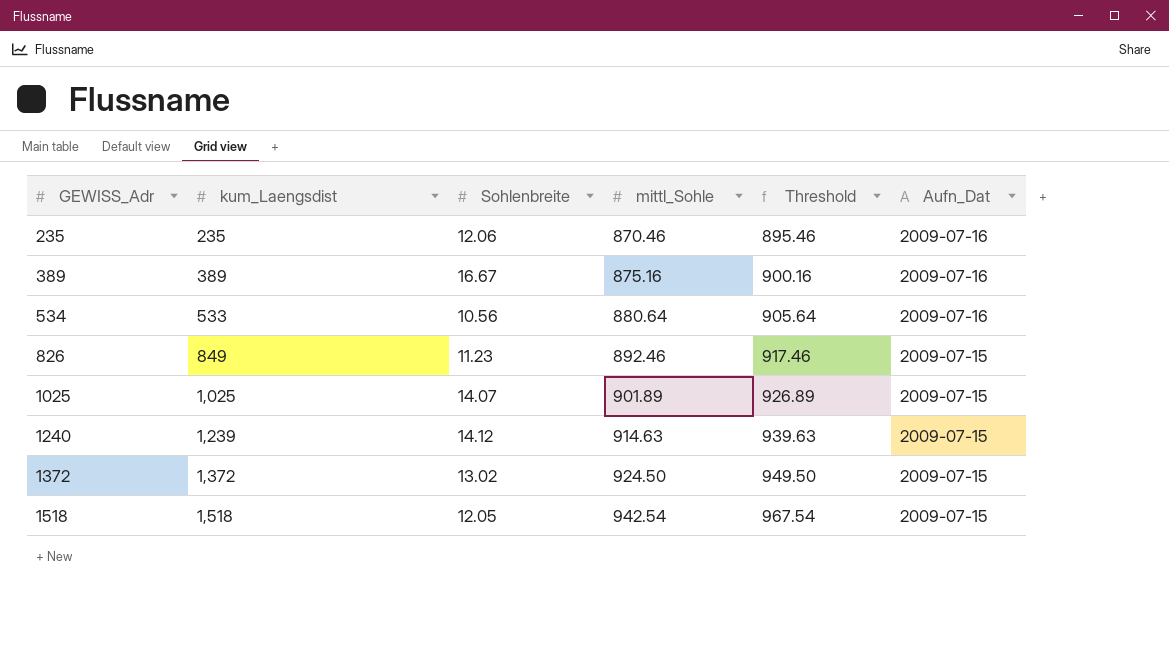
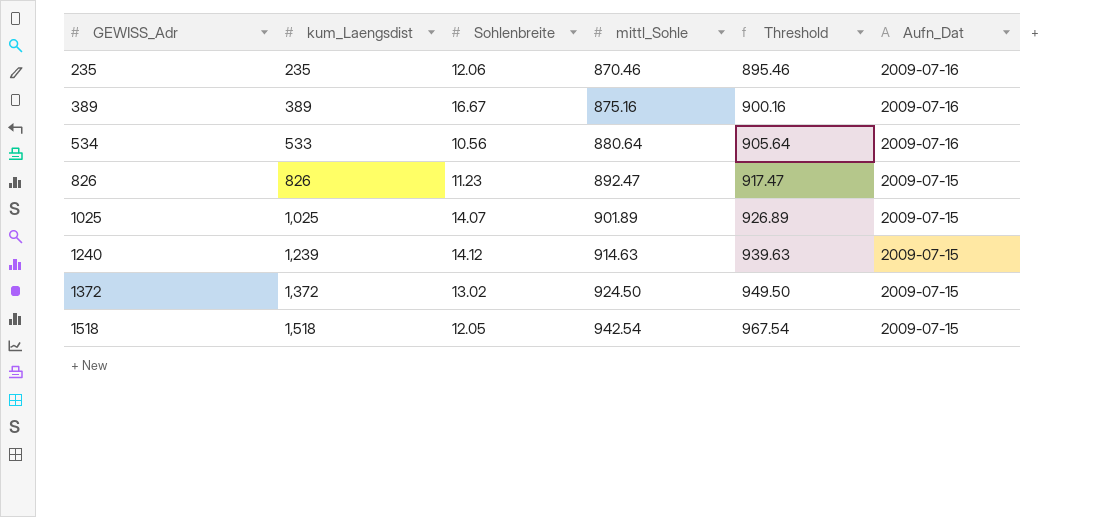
826 | kum_Laengsdist: 849 -> 826
826 | mittl_Sohle: 892.46 -> 892.47
826 | Threshold: 917.46 -> 917.47

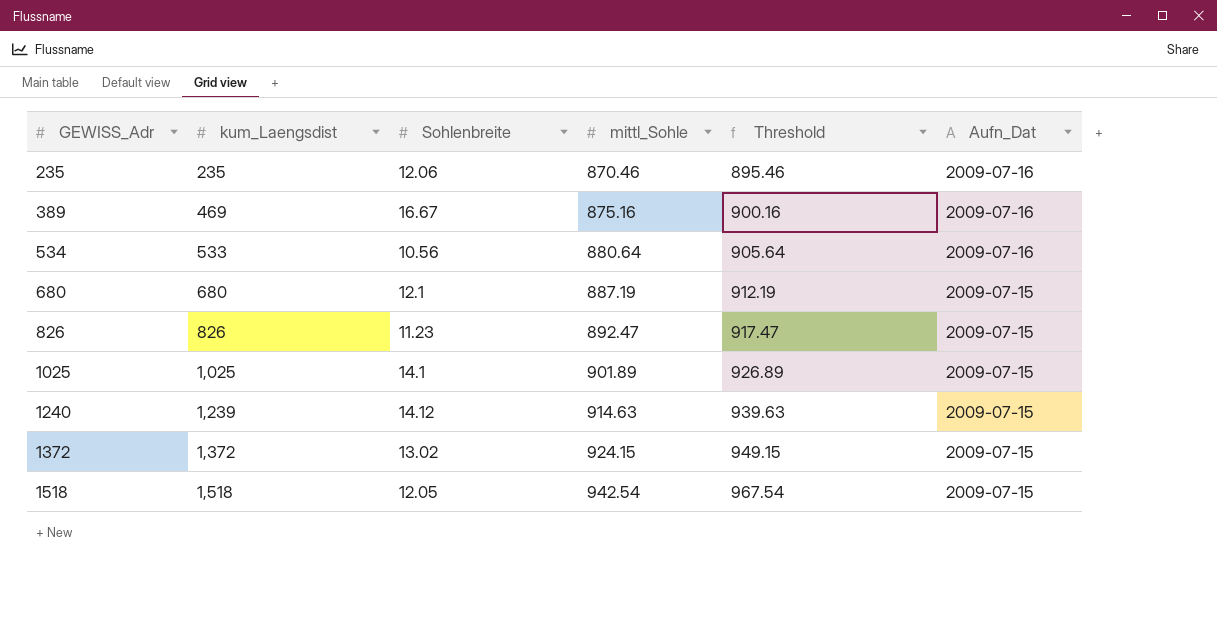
389 | kum_Laengsdist: 389 -> 469
row 680: none -> 680 | 12.1 | 887.19 | 912.19 | 2009-07-15
1025 | Sohlenbreite: 14.07 -> 14.1
1372 | mittl_Sohle: 924.50 -> 924.15
1372 | Threshold: 949.50 -> 949.15

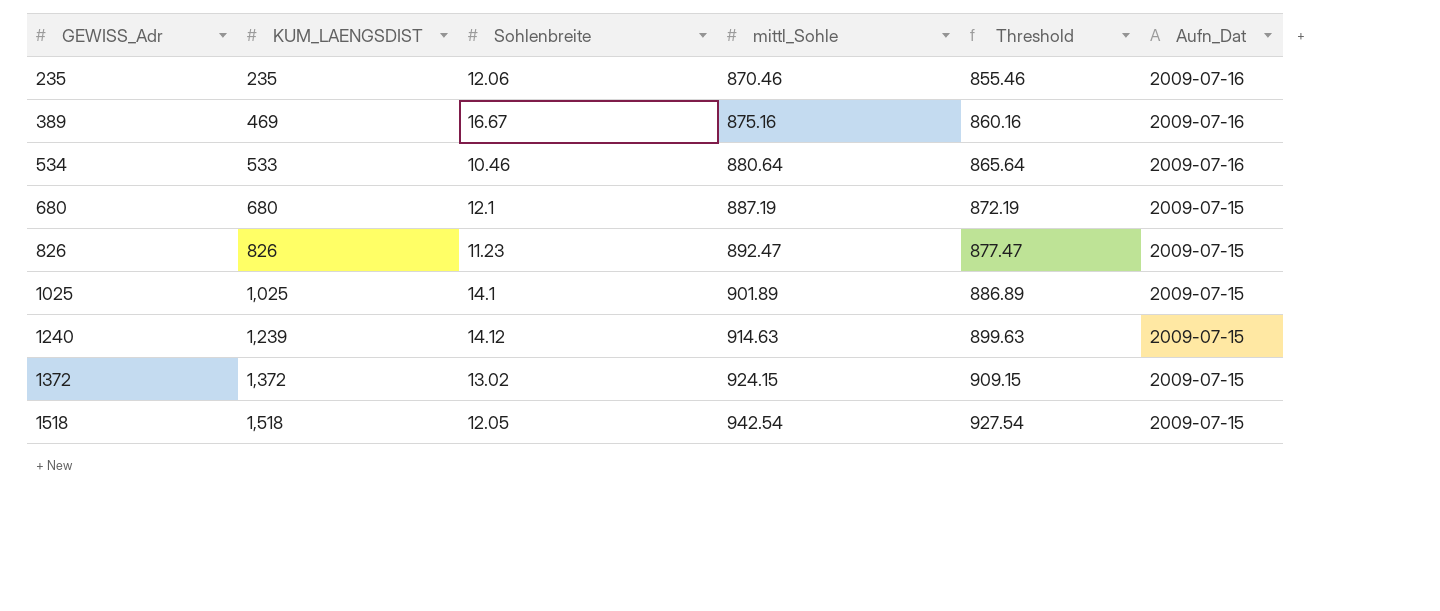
column name: kum_Laengsdist -> KUM_LAENGSDIST
column Threshold | formula: [mittl_Sohle] + 25 -> [mittl_Sohle] - 15
534 | Sohlenbreite: 10.56 -> 10.46

